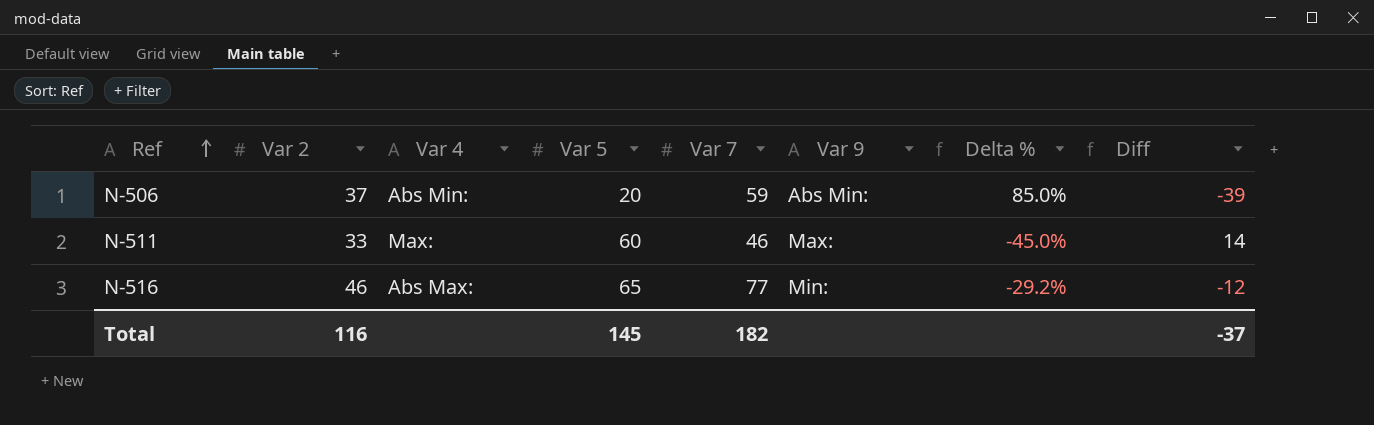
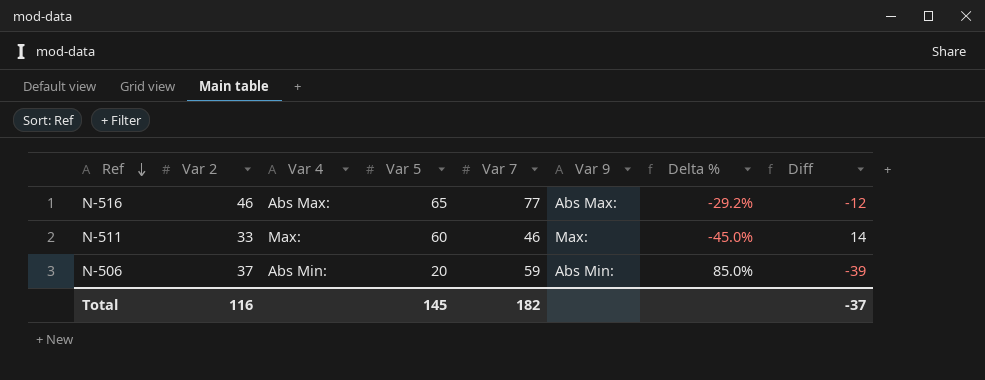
row order: Ref ascending -> Ref descending
N-516 | Var 9: Min: -> Abs Max:

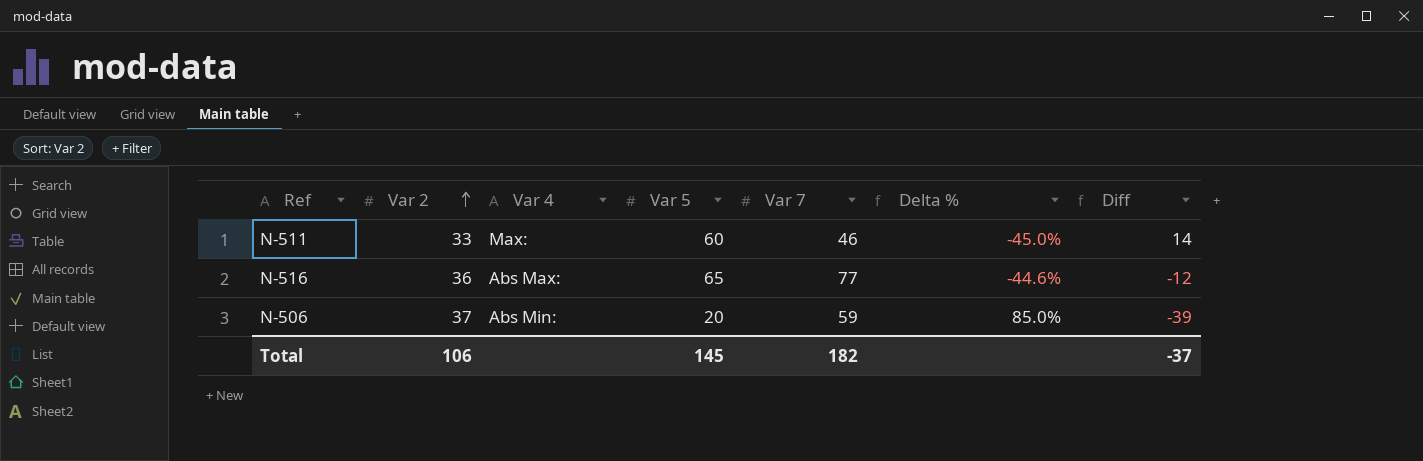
row order: Ref descending -> Var 2 ascending
column Var 9 | position: 6 -> none
N-516 | Var 2: 46 -> 36
N-516 | Delta %: -29.2% -> -44.6%
Total | Var 2: 116 -> 106

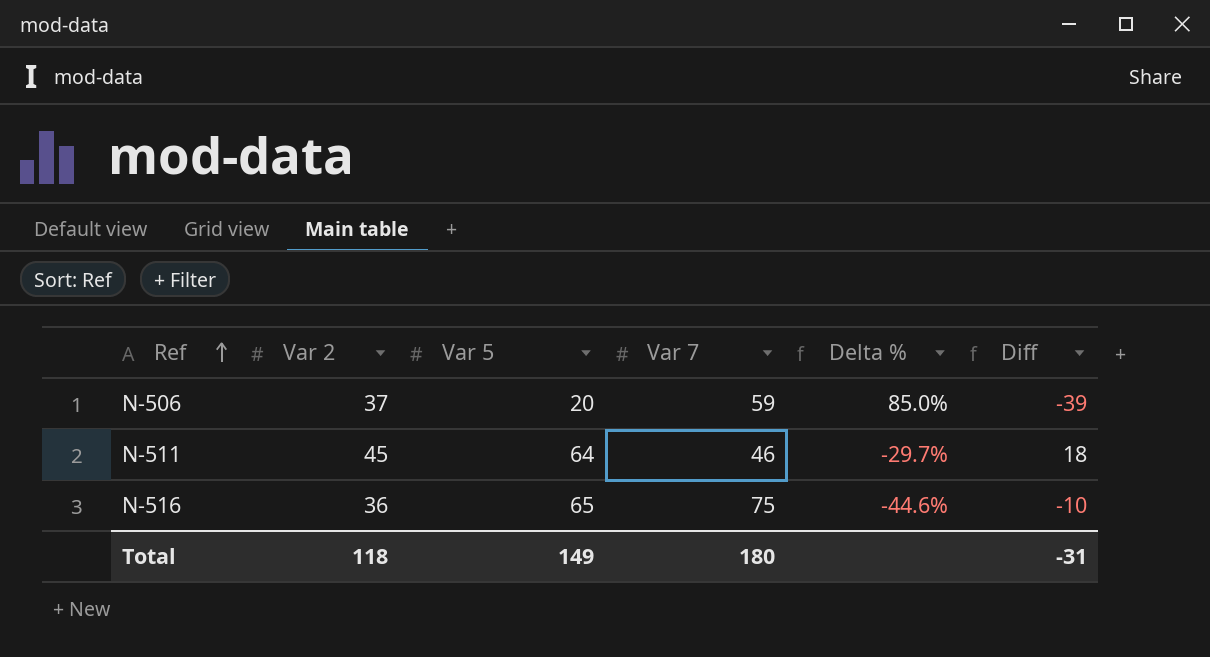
row order: Var 2 ascending -> Ref ascending
column Var 4 | position: 3 -> none
N-511 | Var 2: 33 -> 45
N-511 | Var 5: 60 -> 64
N-511 | Delta %: -45.0% -> -29.7%
N-511 | Diff: 14 -> 18
N-516 | Var 7: 77 -> 75
N-516 | Diff: -12 -> -10
Total | Var 2: 106 -> 118
Total | Var 5: 145 -> 149
Total | Var 7: 182 -> 180
Total | Diff: -37 -> -31

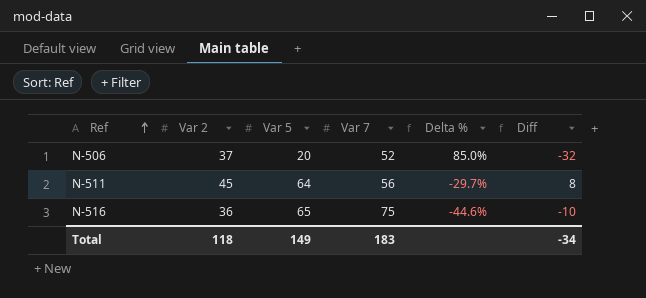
N-506 | Var 7: 59 -> 52
N-506 | Diff: -39 -> -32
N-511 | Var 7: 46 -> 56
N-511 | Diff: 18 -> 8
Total | Var 7: 180 -> 183
Total | Diff: -31 -> -34

